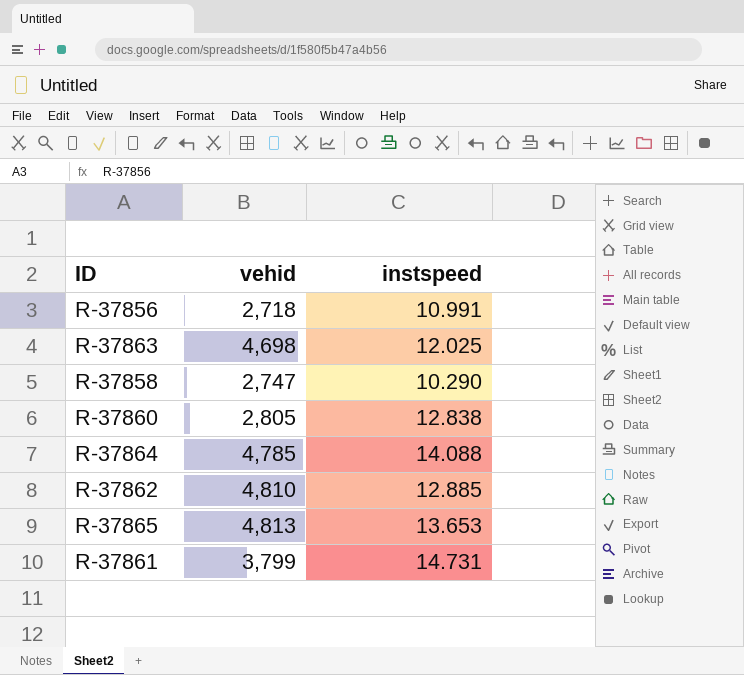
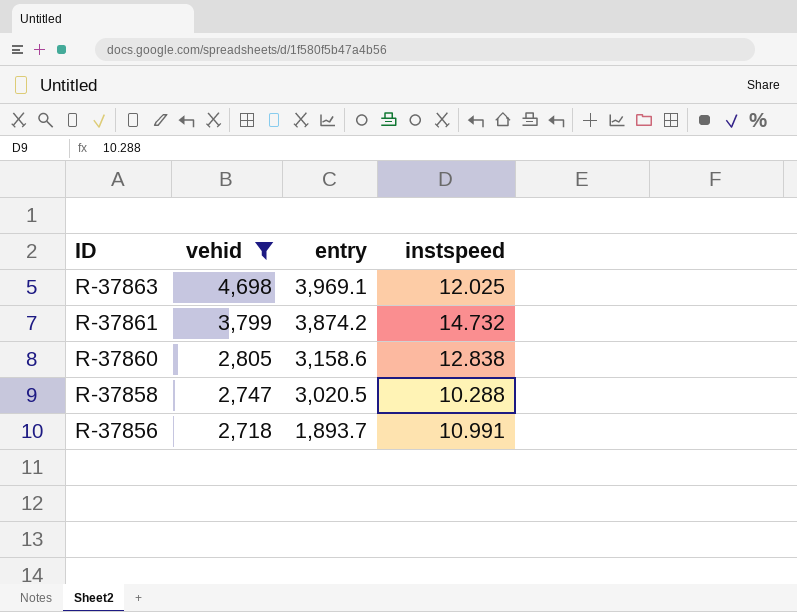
filter: none -> vehid <= 4,698
row order: none -> ID descending
column entry | position: none -> 3
R-37861 | instspeed: 14.731 -> 14.732
R-37858 | instspeed: 10.290 -> 10.288

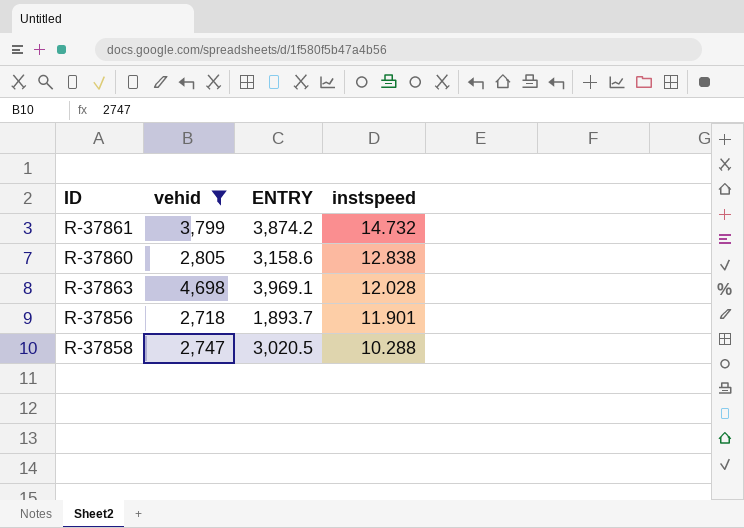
row order: ID descending -> instspeed descending
column name: entry -> ENTRY
R-37863 | instspeed: 12.025 -> 12.028
R-37856 | instspeed: 10.991 -> 11.901

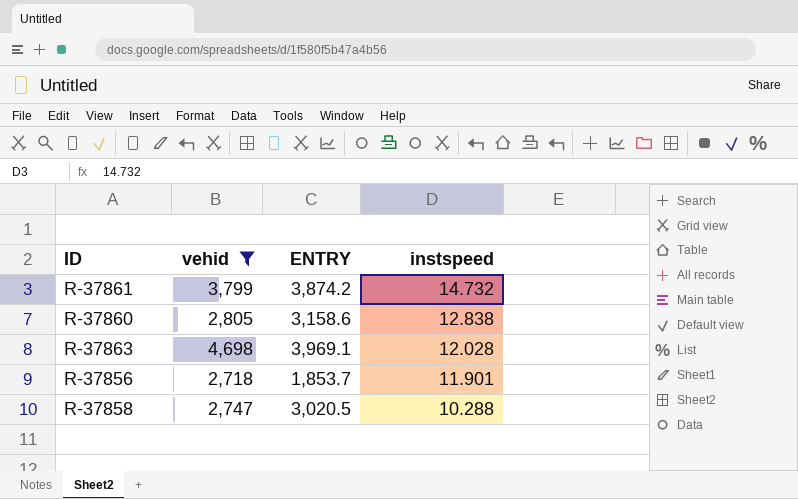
R-37856 | ENTRY: 1,893.7 -> 1,853.7

